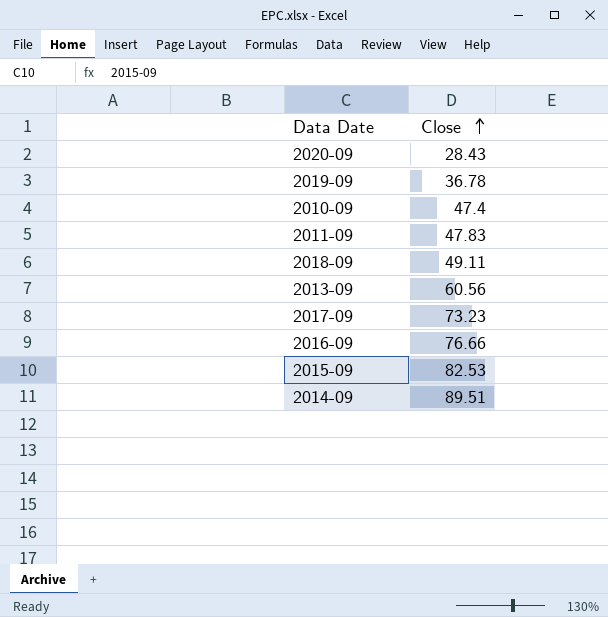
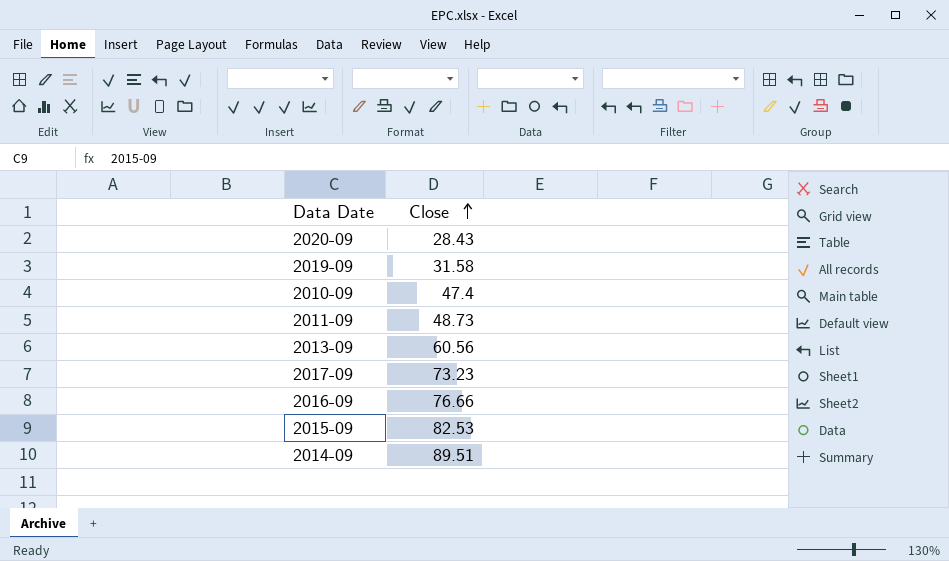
row 2018-09: 49.11 -> none
2019-09 | Close: 36.78 -> 31.58
2011-09 | Close: 47.83 -> 48.73

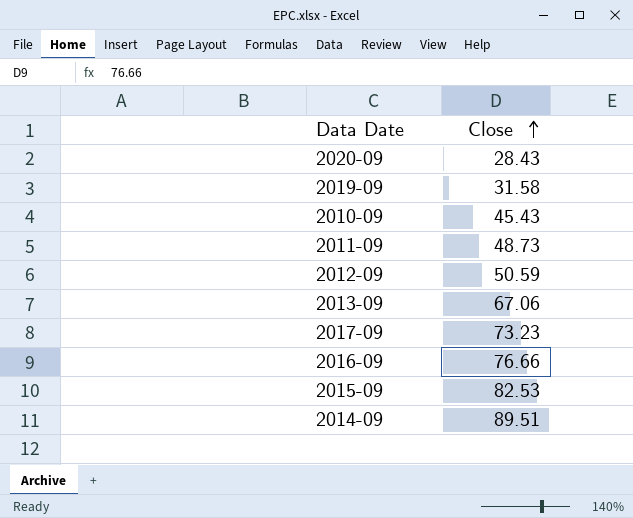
2010-09 | Close: 47.4 -> 45.43
row 2012-09: none -> 50.59
2013-09 | Close: 60.56 -> 67.06

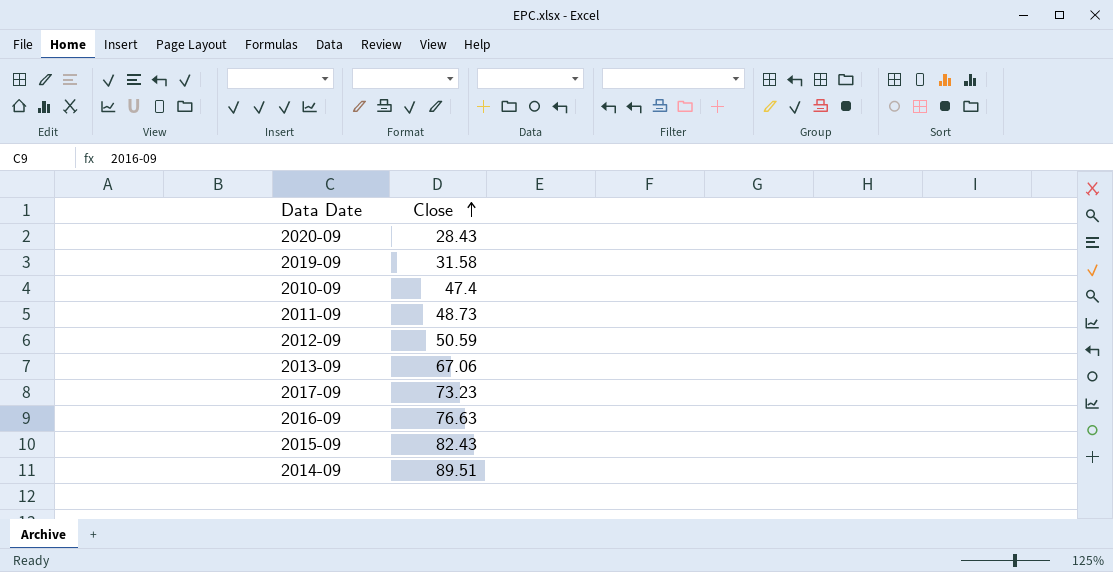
2010-09 | Close: 45.43 -> 47.4
2016-09 | Close: 76.66 -> 76.63
2015-09 | Close: 82.53 -> 82.43

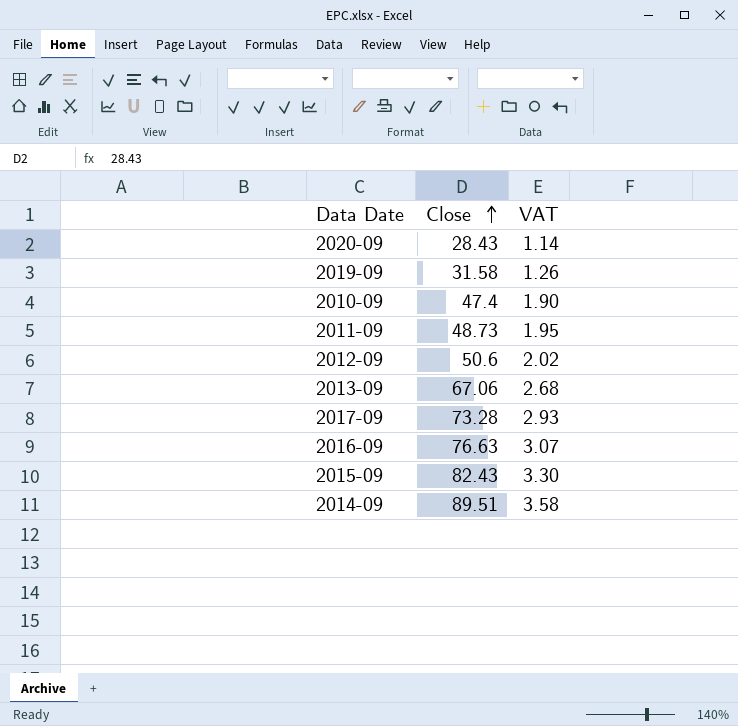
column VAT | formula: none -> [Close] * 0.04
2012-09 | Close: 50.59 -> 50.6
2017-09 | Close: 73.23 -> 73.28

